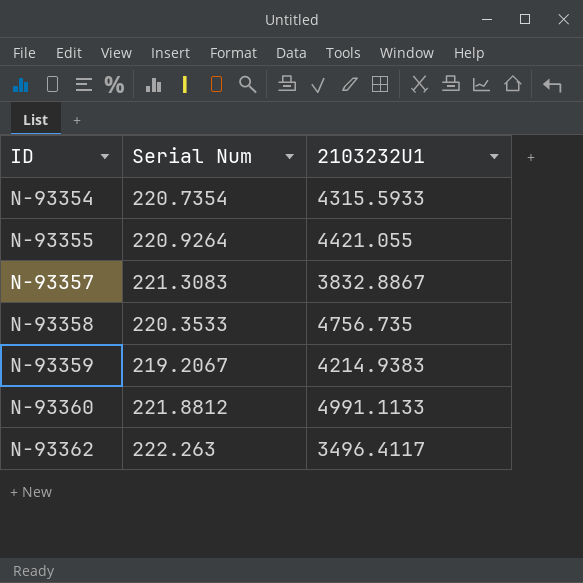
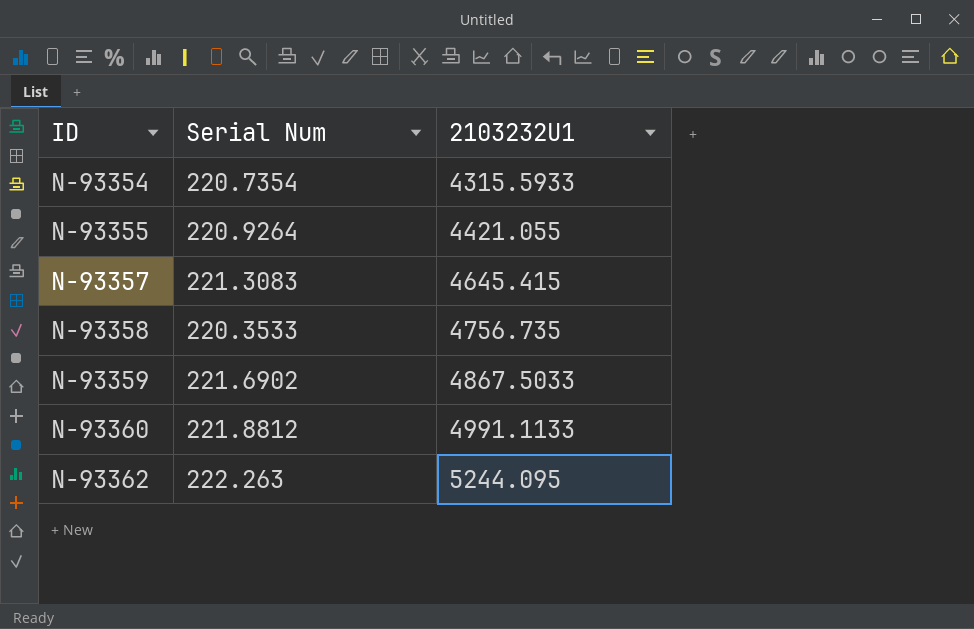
N-93357 | 2103232U1: 3832.8867 -> 4645.415
N-93359 | Serial Num: 219.2067 -> 221.6902
N-93359 | 2103232U1: 4214.9383 -> 4867.5033
N-93362 | 2103232U1: 3496.4117 -> 5244.095

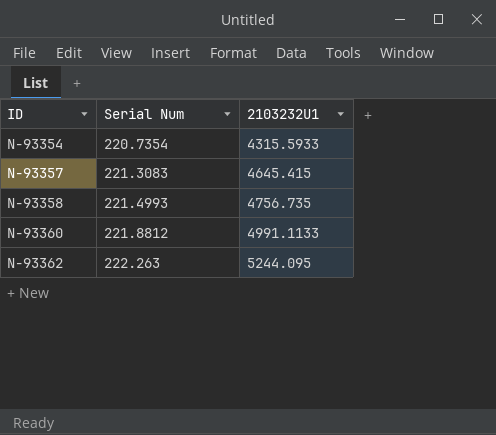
row N-93355: 220.9264 | 4421.055 -> none
row N-93359: 221.6902 | 4867.5033 -> none
N-93358 | Serial Num: 220.3533 -> 221.4993

